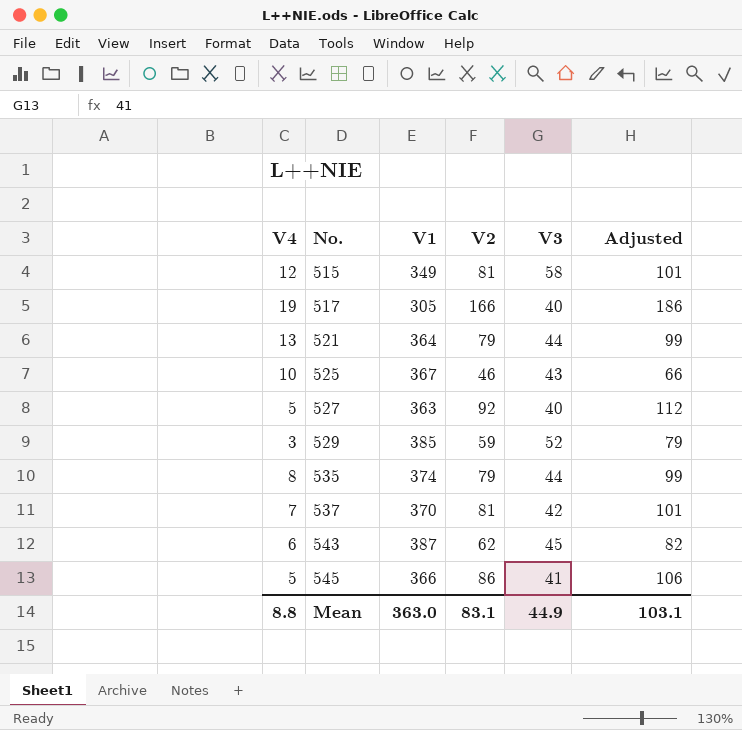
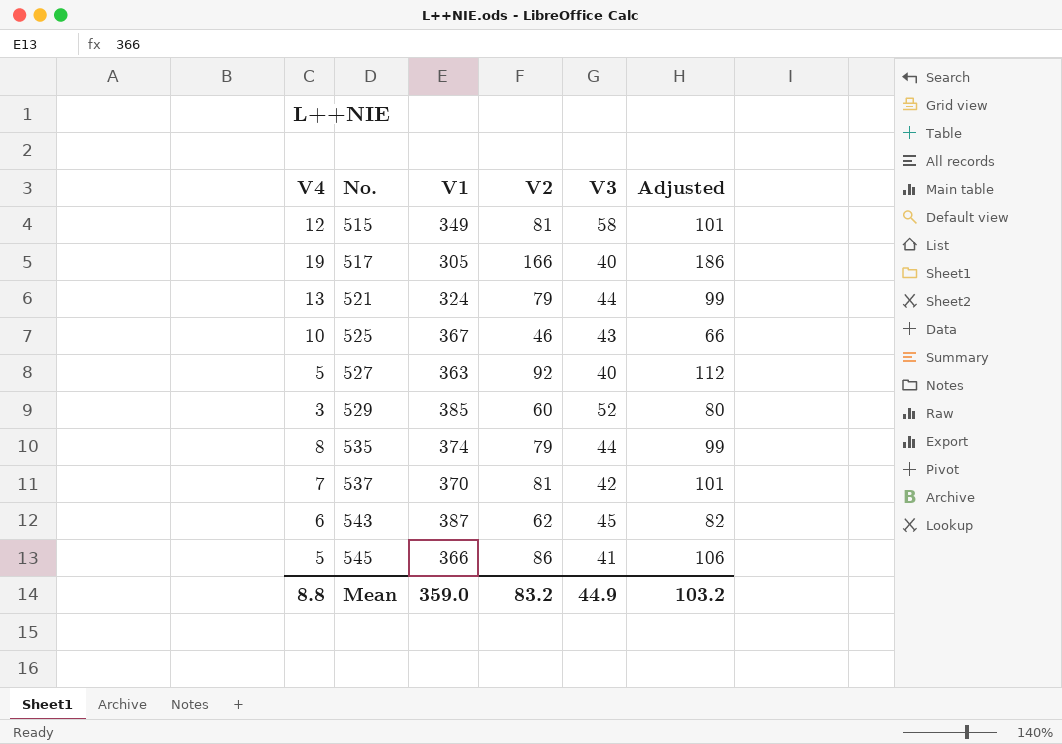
521 | V1: 364 -> 324
529 | V2: 59 -> 60
529 | Adjusted: 79 -> 80
Mean | V1: 363.0 -> 359.0
Mean | V2: 83.1 -> 83.2
Mean | Adjusted: 103.1 -> 103.2

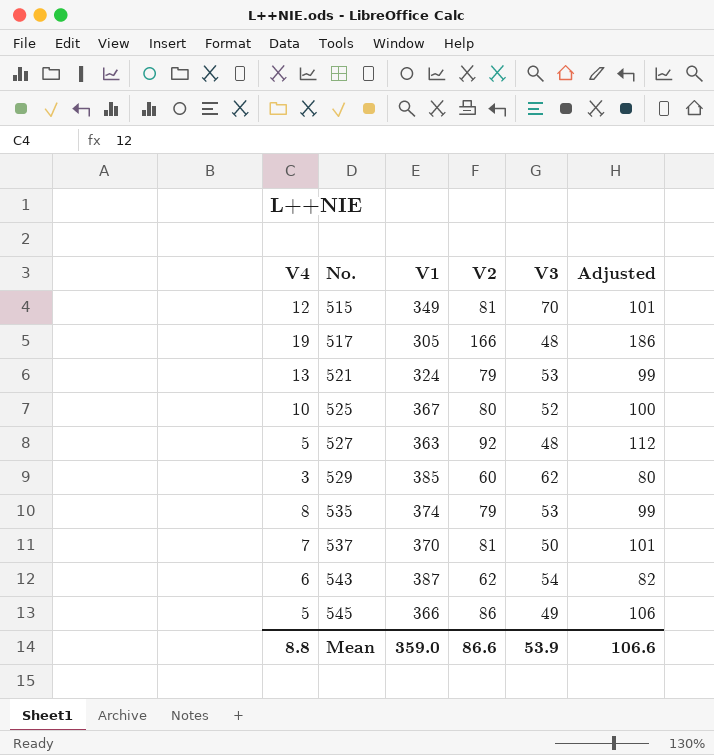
515 | V3: 58 -> 70
517 | V3: 40 -> 48
521 | V3: 44 -> 53
525 | V2: 46 -> 80
525 | V3: 43 -> 52
525 | Adjusted: 66 -> 100
527 | V3: 40 -> 48
529 | V3: 52 -> 62
535 | V3: 44 -> 53
537 | V3: 42 -> 50
543 | V3: 45 -> 54
545 | V3: 41 -> 49
Mean | V2: 83.2 -> 86.6
Mean | V3: 44.9 -> 53.9
Mean | Adjusted: 103.2 -> 106.6

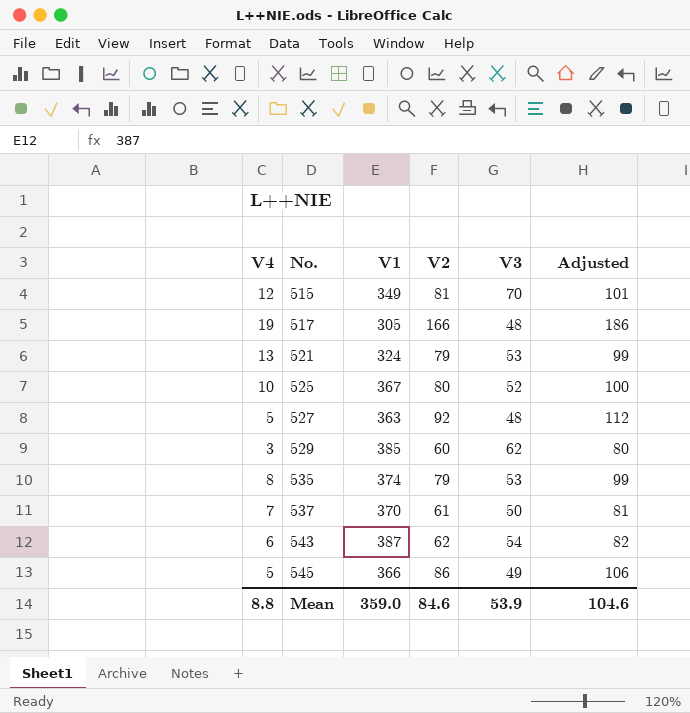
537 | V2: 81 -> 61
537 | Adjusted: 101 -> 81
Mean | V2: 86.6 -> 84.6
Mean | Adjusted: 106.6 -> 104.6

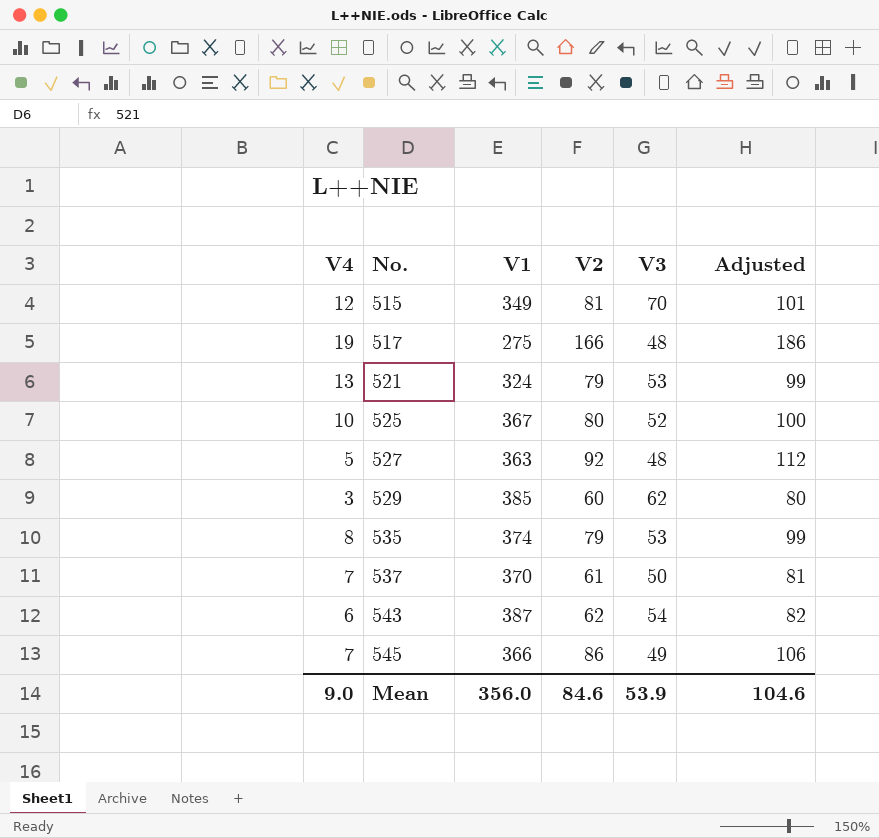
517 | V1: 305 -> 275
545 | V4: 5 -> 7
Mean | V4: 8.8 -> 9.0
Mean | V1: 359.0 -> 356.0

